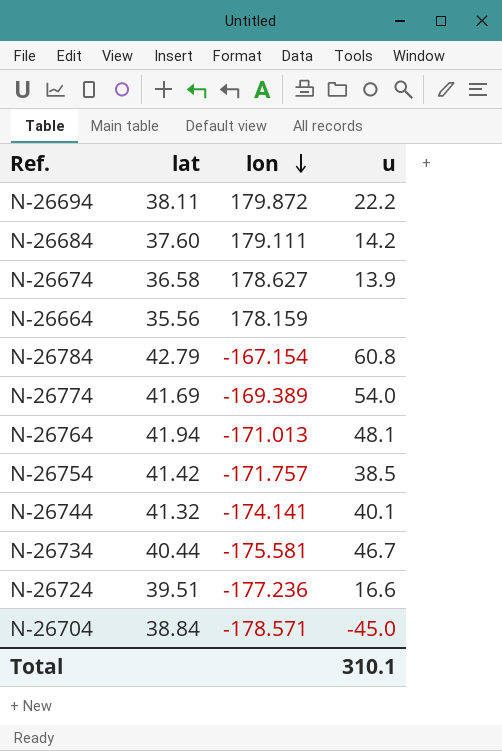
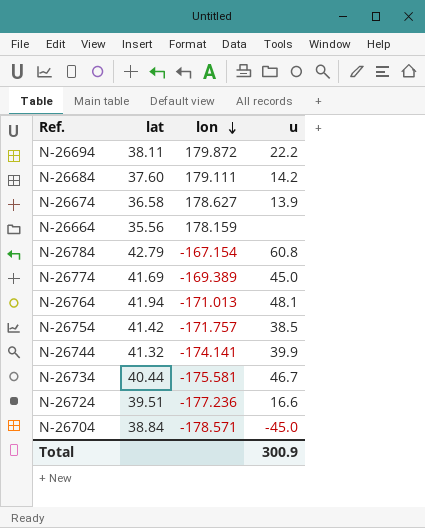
N-26774 | u: 54.0 -> 45.0
N-26744 | u: 40.1 -> 39.9
Total | u: 310.1 -> 300.9

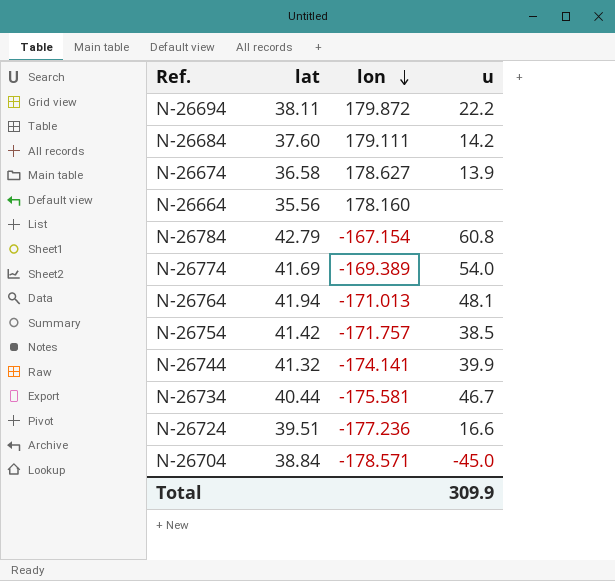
N-26664 | lon: 178.159 -> 178.160
N-26774 | u: 45.0 -> 54.0
Total | u: 300.9 -> 309.9

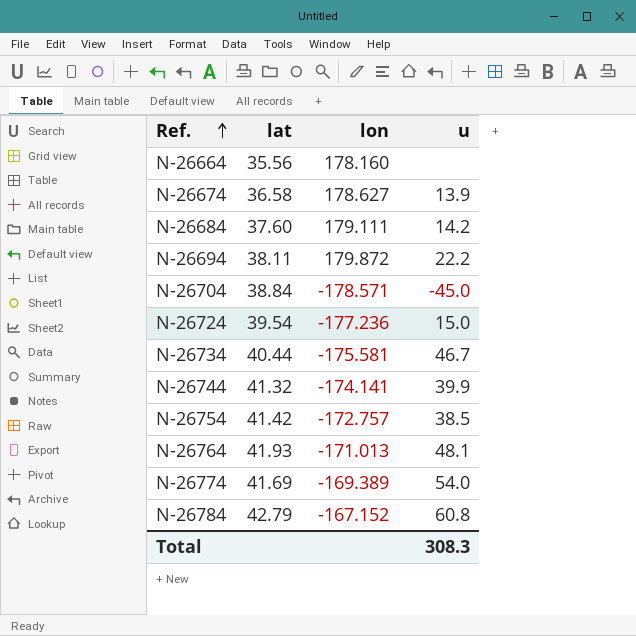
row order: lon descending -> Ref. ascending
N-26724 | lat: 39.51 -> 39.54
N-26724 | u: 16.6 -> 15.0
N-26754 | lon: -171.757 -> -172.757
N-26764 | lat: 41.94 -> 41.93
N-26784 | lon: -167.154 -> -167.152
Total | u: 309.9 -> 308.3

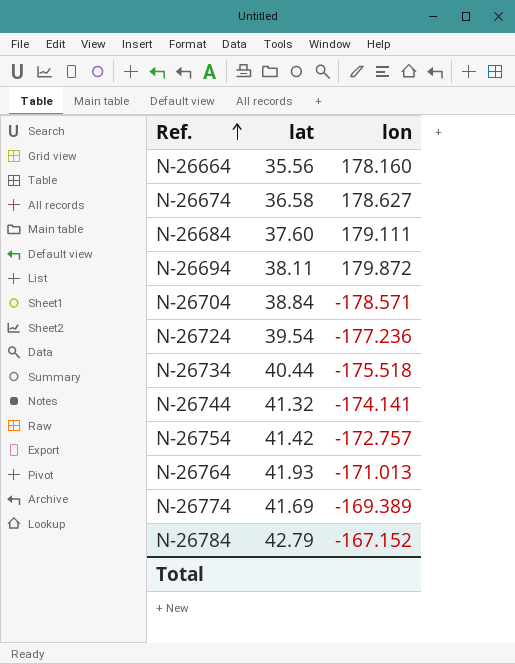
column u | position: 4 -> none
N-26734 | lon: -175.581 -> -175.518

